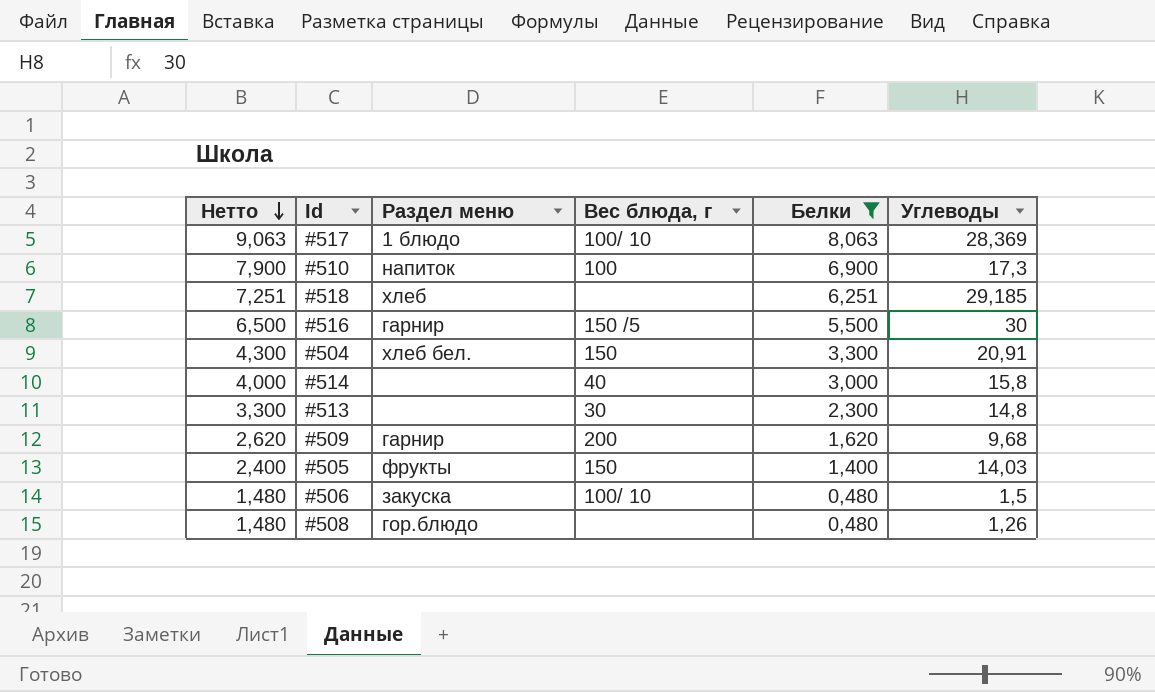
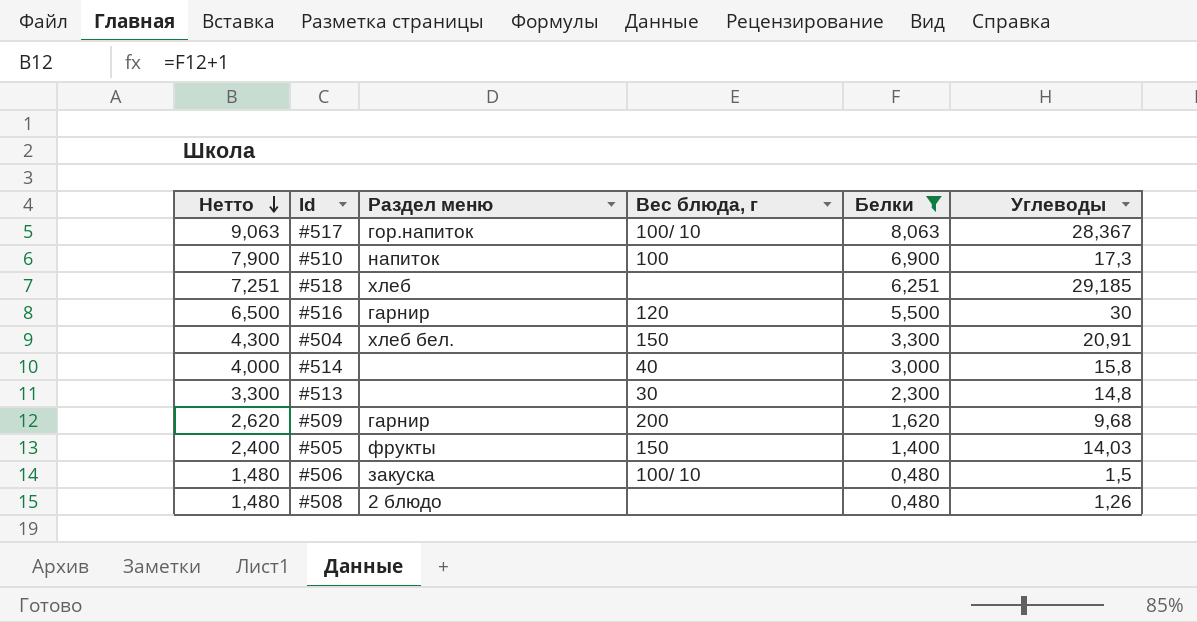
#517 | Раздел меню: 1 блюдо -> гор.напиток
#517 | Углеводы: 28,369 -> 28,367
#516 | Вес блюда, г: 150 /5 -> 120
#508 | Раздел меню: гор.блюдо -> 2 блюдо

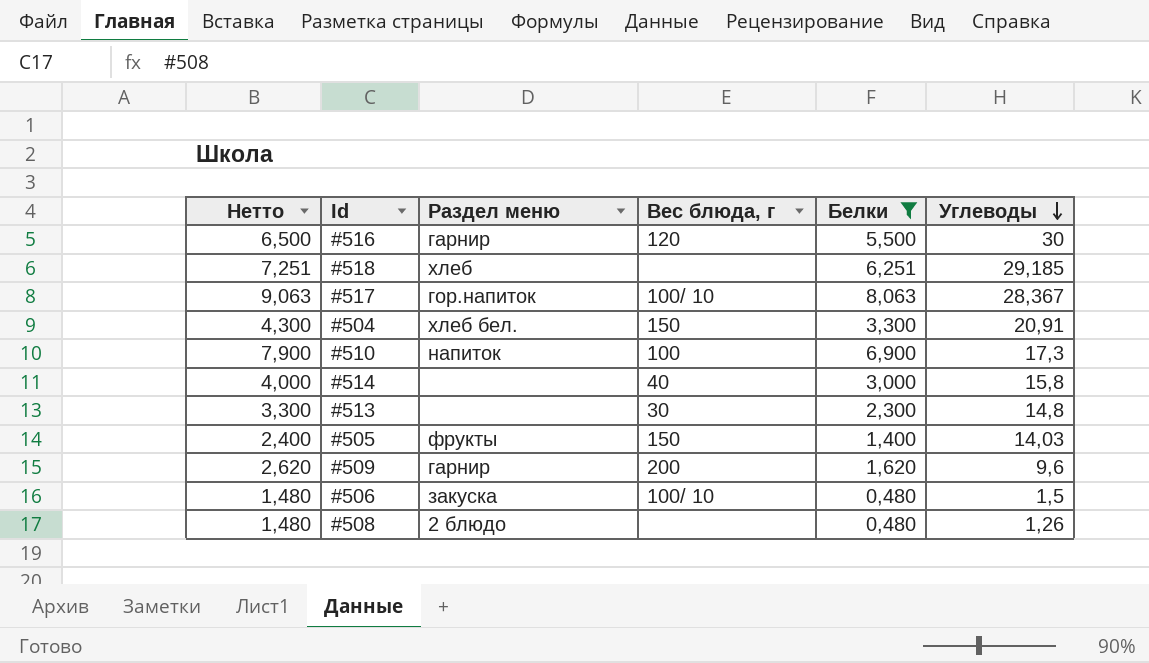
row order: Нетто descending -> Углеводы descending
#509 | Углеводы: 9,68 -> 9,6

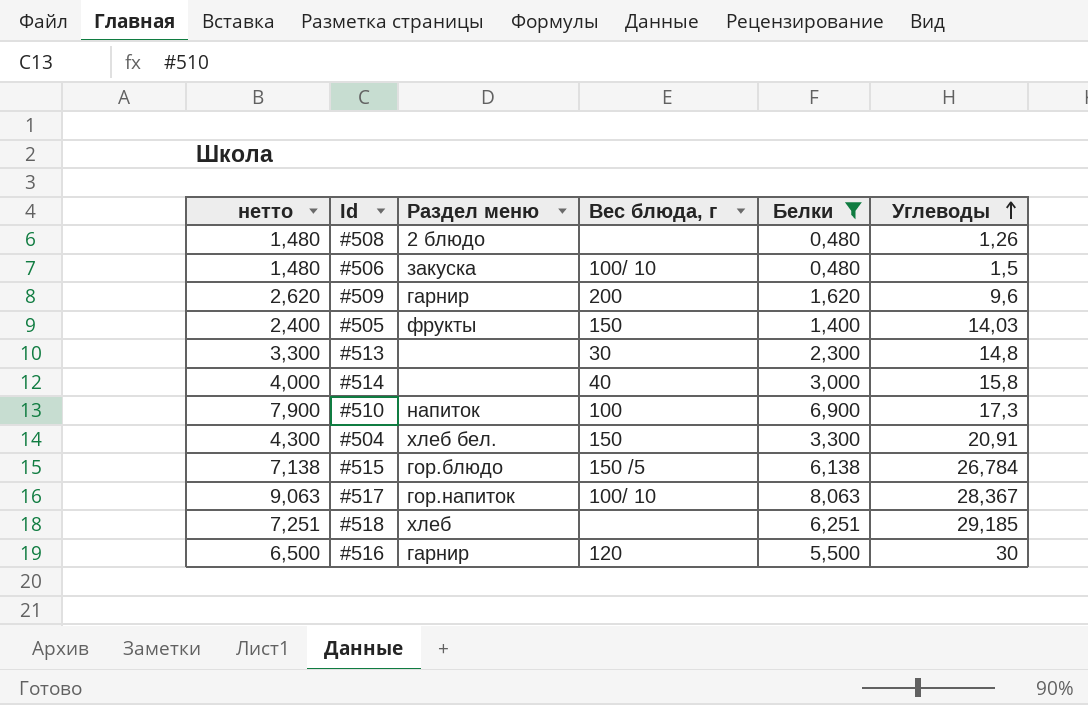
row order: Углеводы descending -> Углеводы ascending
column name: Нетто -> нетто
row #515: none -> 7,138 | гор.блюдо | 150 /5 | 6,138 | 26,784

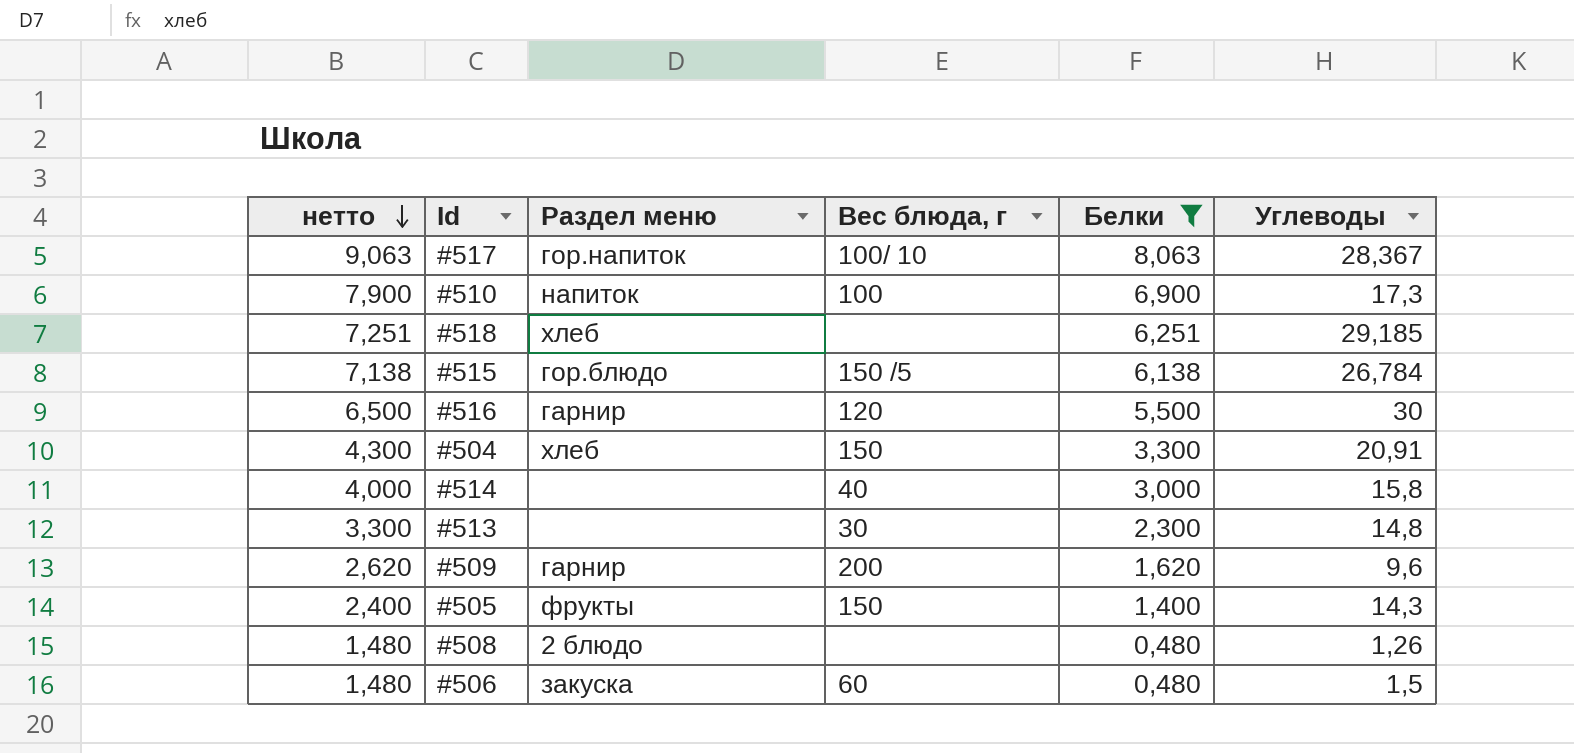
row order: Углеводы ascending -> нетто descending
#504 | Раздел меню: хлеб бел. -> хлеб
#505 | Углеводы: 14,03 -> 14,3
#506 | Вес блюда, г: 100/ 10 -> 60

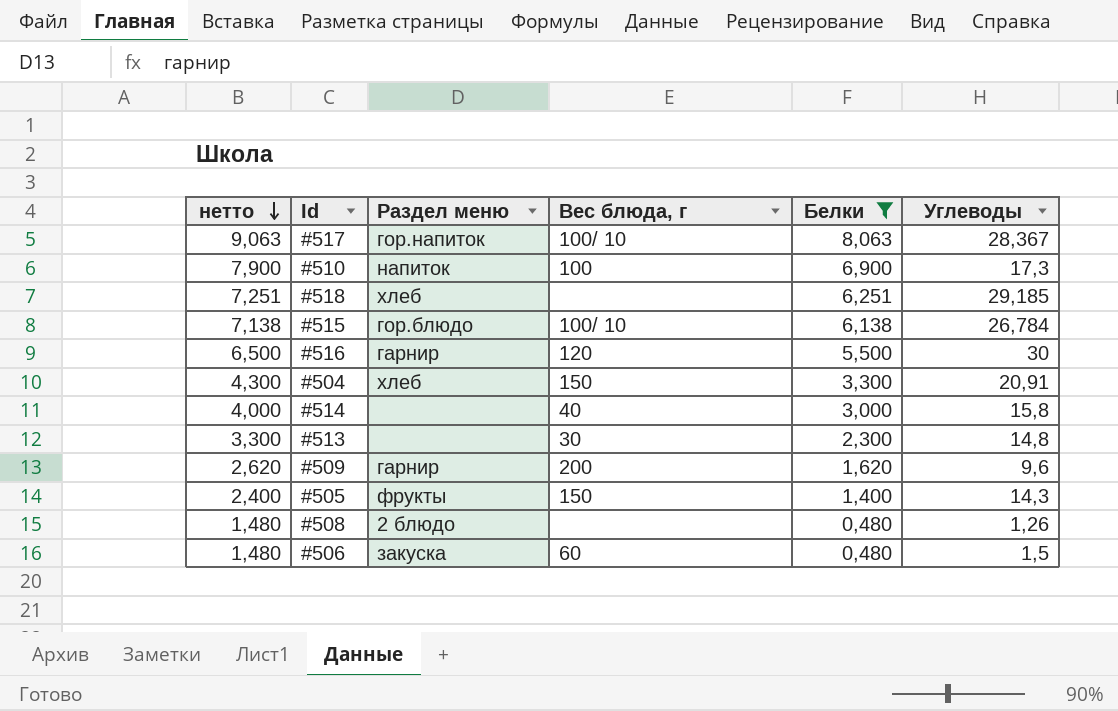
#515 | Вес блюда, г: 150 /5 -> 100/ 10

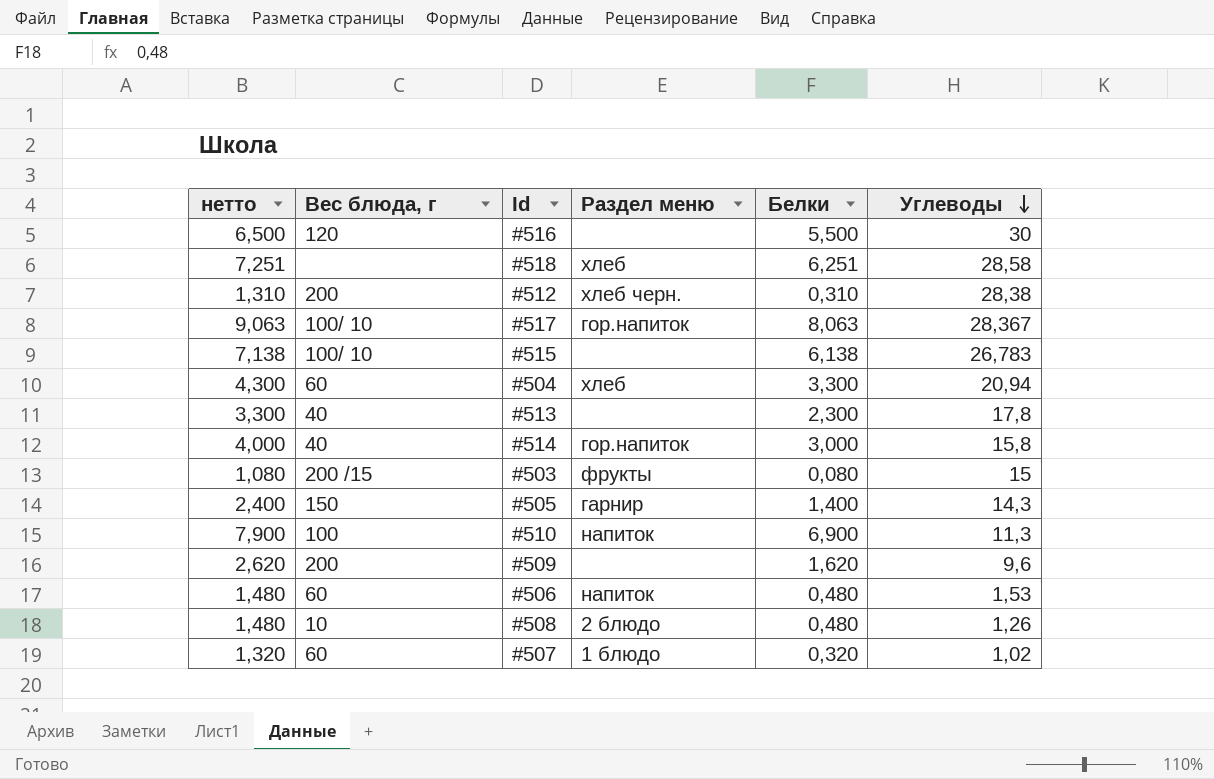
filter: Белки >= 0,480 -> none
row order: нетто descending -> Углеводы descending
column Вес блюда, г | position: 4 -> 2
#516 | Раздел меню: гарнир -> none
#518 | Углеводы: 29,185 -> 28,58
#515 | Раздел меню: гор.блюдо -> none
#515 | Углеводы: 26,784 -> 26,783
#504 | Вес блюда, г: 150 -> 60
#504 | Углеводы: 20,91 -> 20,94
#513 | Вес блюда, г: 30 -> 40
#513 | Углеводы: 14,8 -> 17,8
#514 | Раздел меню: none -> гор.напиток
#505 | Раздел меню: фрукты -> гарнир
#510 | Углеводы: 17,3 -> 11,3
#509 | Раздел меню: гарнир -> none
#506 | Раздел меню: закуска -> напиток
#506 | Углеводы: 1,5 -> 1,53
#508 | Вес блюда, г: none -> 10

